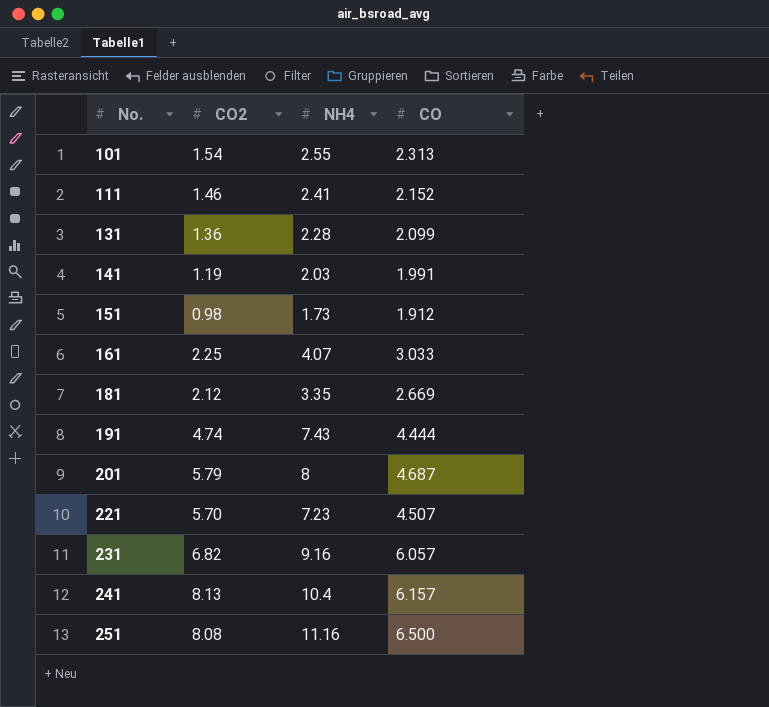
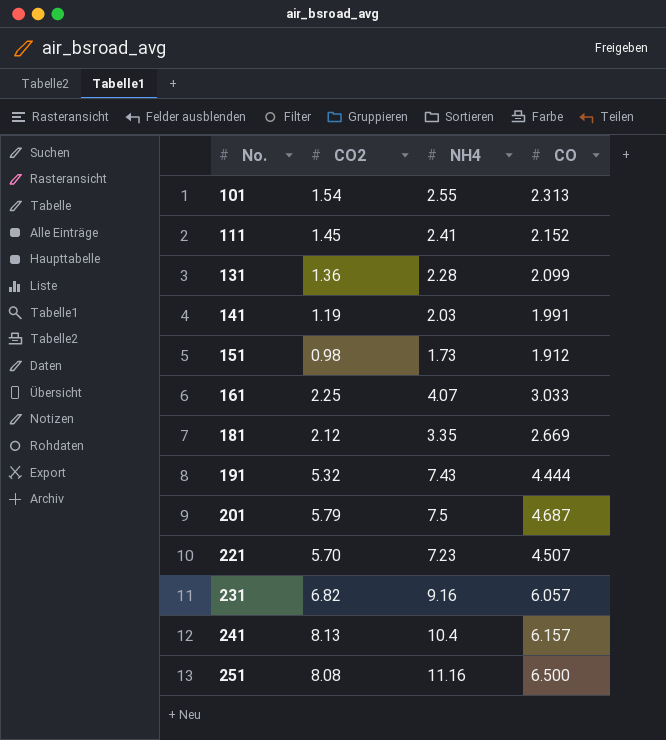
111 | CO2: 1.46 -> 1.45
191 | CO2: 4.74 -> 5.32
201 | NH4: 8 -> 7.5

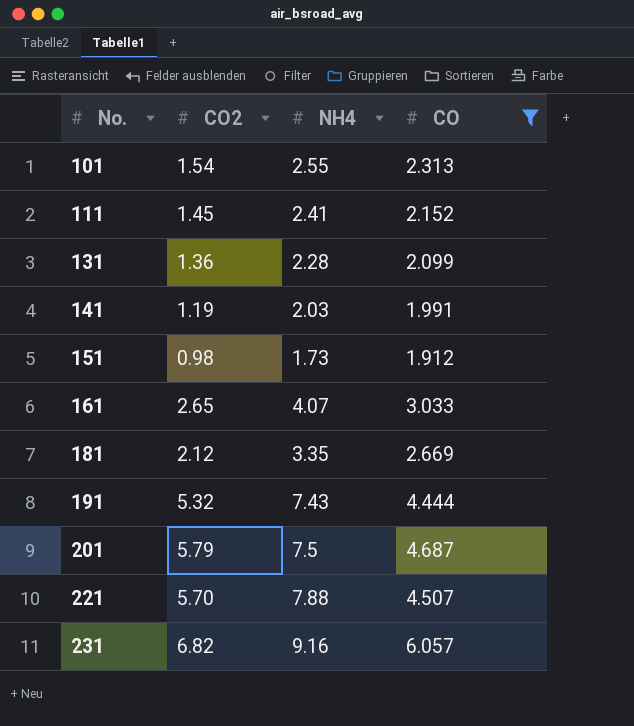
filter: none -> CO <= 6.057
161 | CO2: 2.25 -> 2.65
221 | NH4: 7.23 -> 7.88

